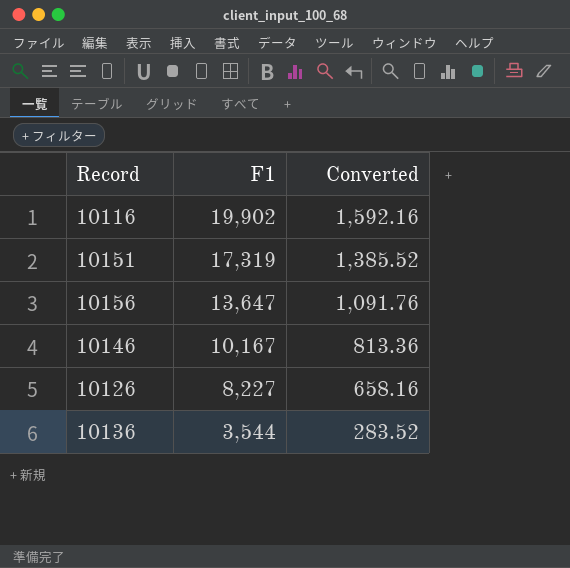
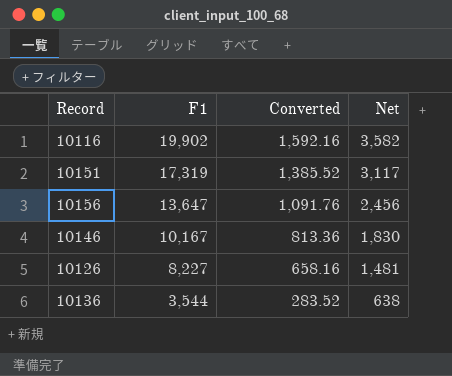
column Net | formula: none -> [F1] * 0.18

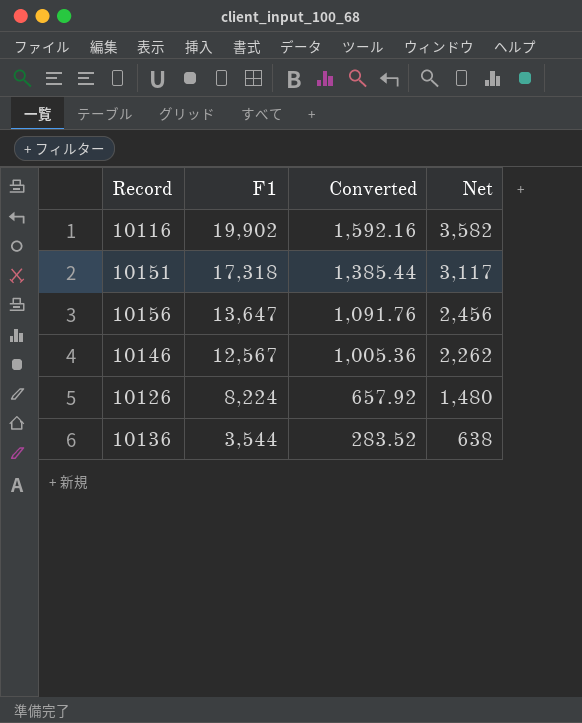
10151 | F1: 17,319 -> 17,318
10151 | Converted: 1,385.52 -> 1,385.44
10146 | F1: 10,167 -> 12,567
10146 | Converted: 813.36 -> 1,005.36
10146 | Net: 1,830 -> 2,262
10126 | F1: 8,227 -> 8,224
10126 | Converted: 658.16 -> 657.92
10126 | Net: 1,481 -> 1,480

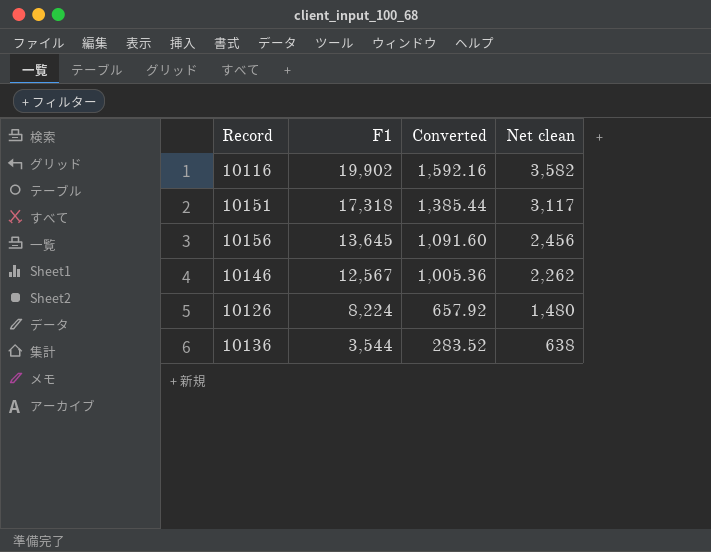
column name: Net -> Net clean
10156 | F1: 13,647 -> 13,645
10156 | Converted: 1,091.76 -> 1,091.60

